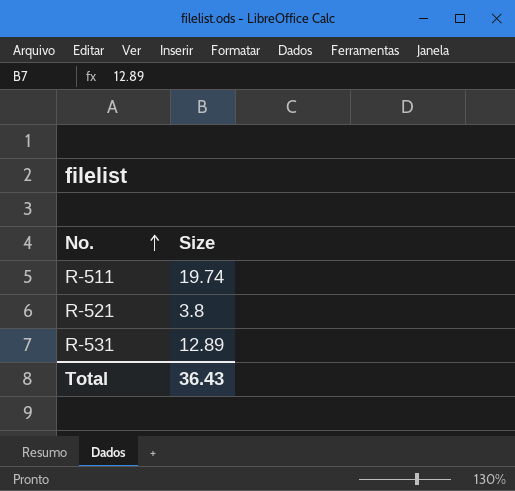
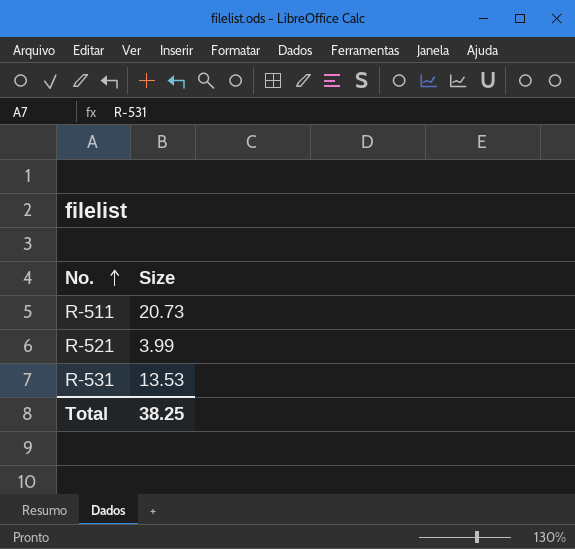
R-511 | Size: 19.74 -> 20.73
R-521 | Size: 3.8 -> 3.99
R-531 | Size: 12.89 -> 13.53
Total | Size: 36.43 -> 38.25

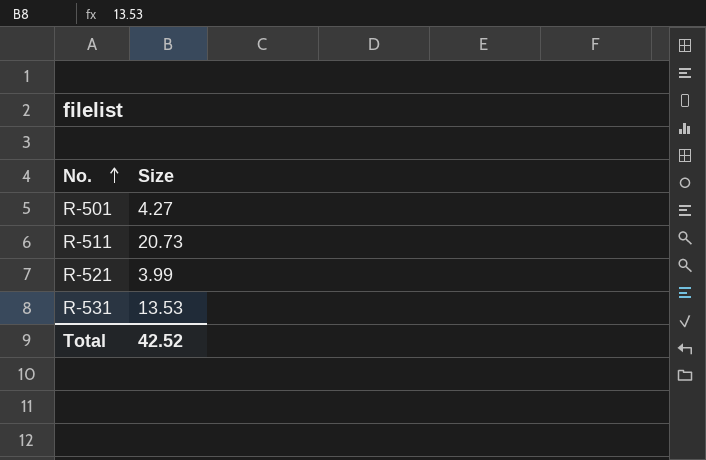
row R-501: none -> 4.27
Total | Size: 38.25 -> 42.52

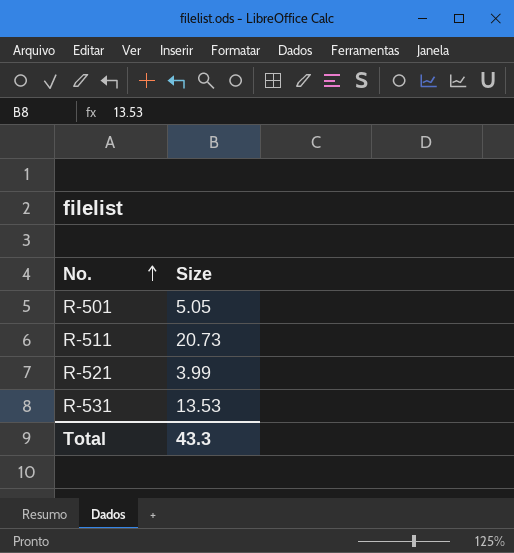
R-501 | Size: 4.27 -> 5.05
Total | Size: 42.52 -> 43.3

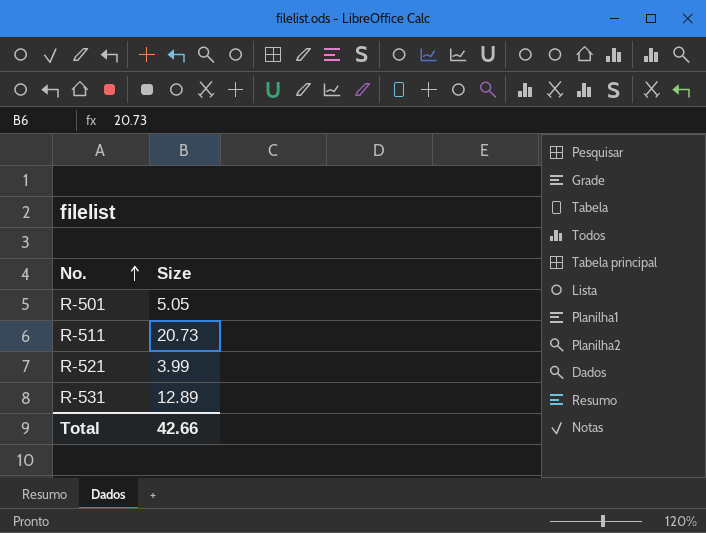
R-531 | Size: 13.53 -> 12.89
Total | Size: 43.3 -> 42.66

